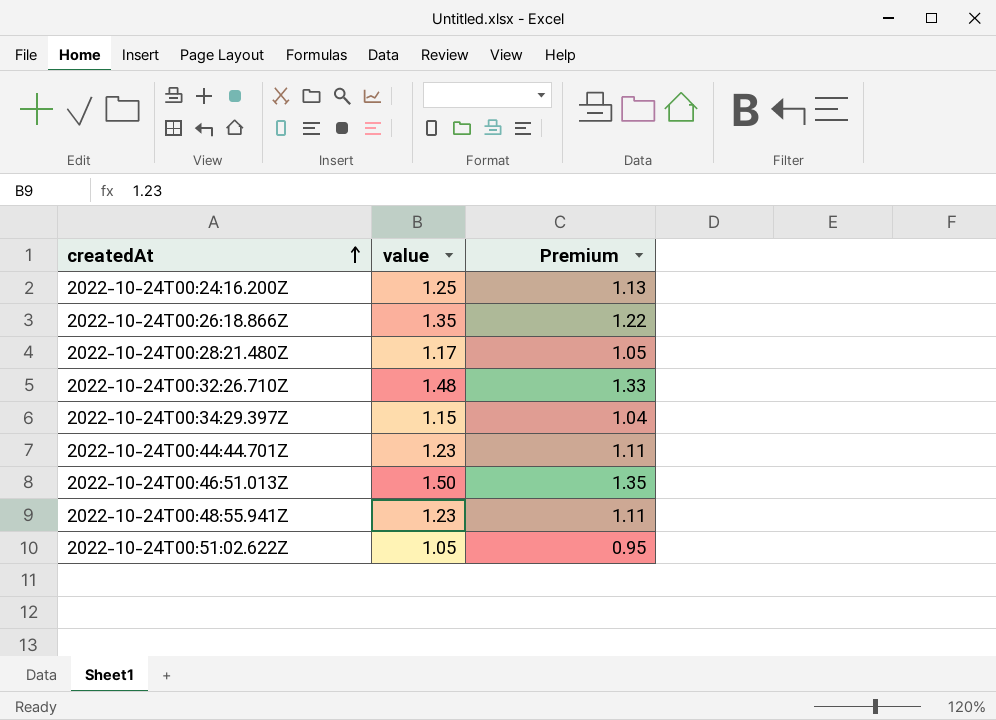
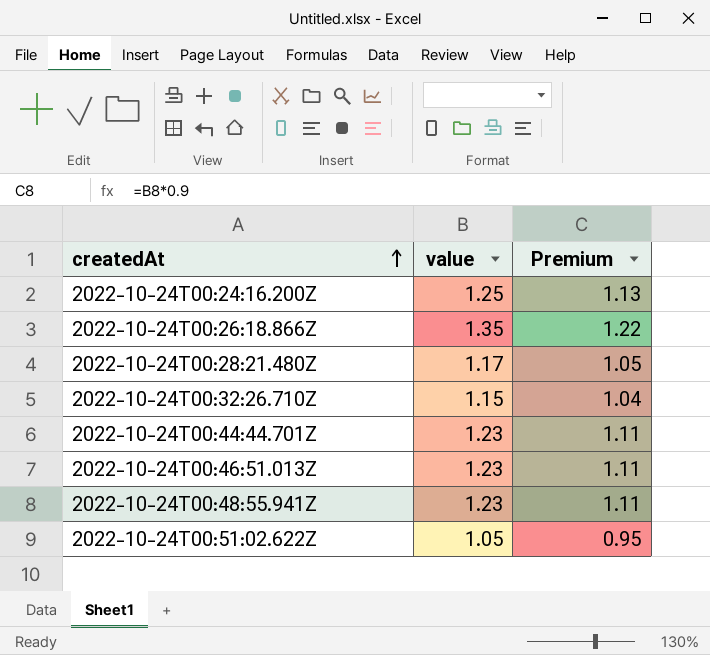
row 2022-10-24T00:34:29.397Z: 1.15 | 1.04 -> none
2022-10-24T00:32:26.710Z | value: 1.48 -> 1.15
2022-10-24T00:32:26.710Z | Premium: 1.33 -> 1.04
2022-10-24T00:46:51.013Z | value: 1.50 -> 1.23
2022-10-24T00:46:51.013Z | Premium: 1.35 -> 1.11

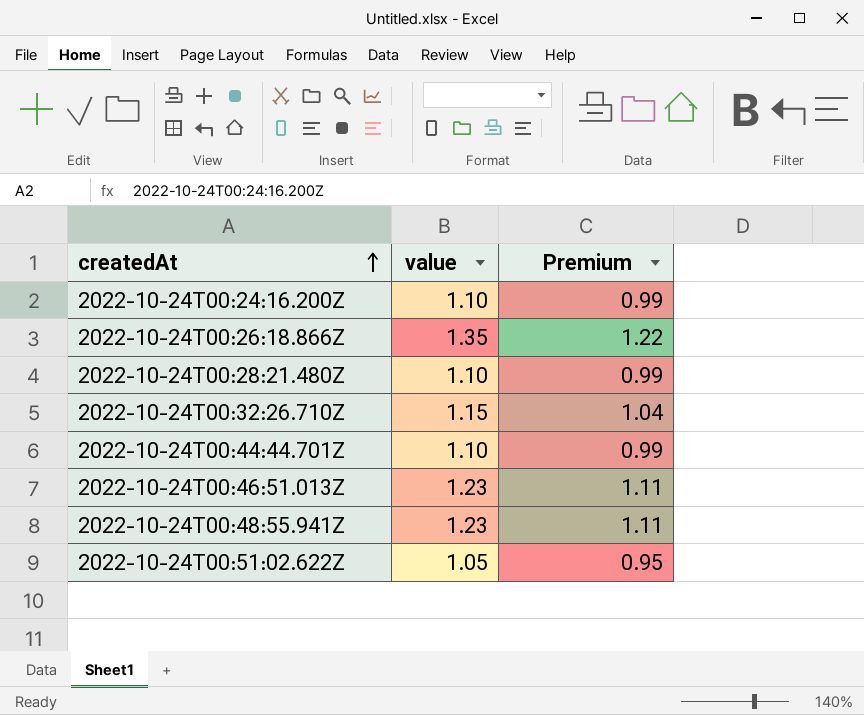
2022-10-24T00:24:16.200Z | value: 1.25 -> 1.10
2022-10-24T00:24:16.200Z | Premium: 1.13 -> 0.99
2022-10-24T00:28:21.480Z | value: 1.17 -> 1.10
2022-10-24T00:28:21.480Z | Premium: 1.05 -> 0.99
2022-10-24T00:44:44.701Z | value: 1.23 -> 1.10
2022-10-24T00:44:44.701Z | Premium: 1.11 -> 0.99

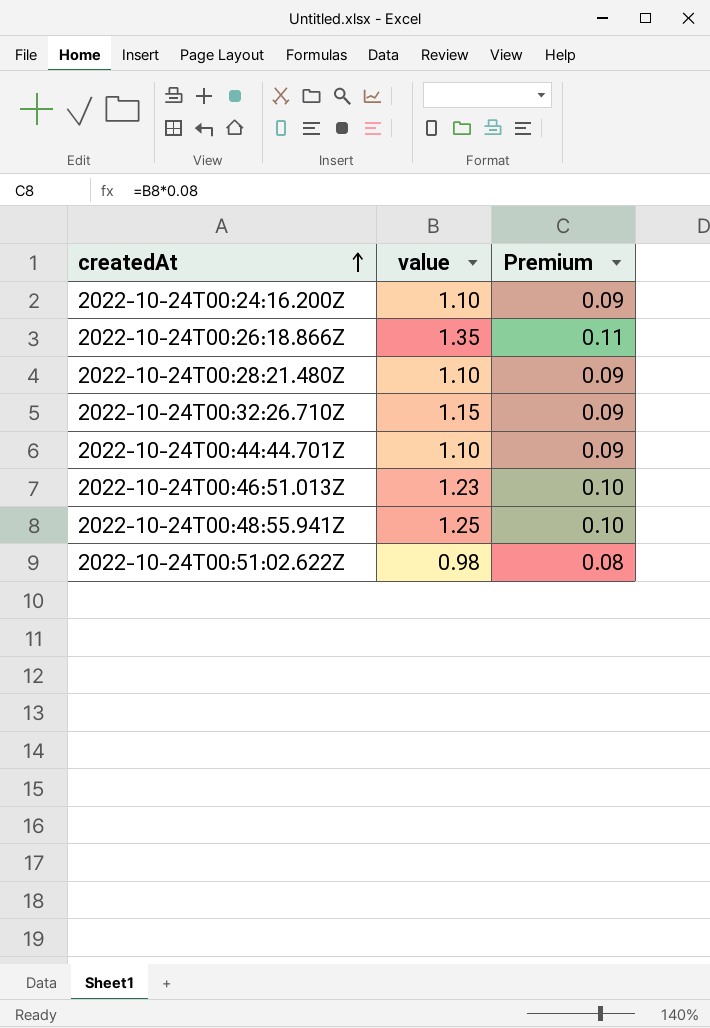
column Premium | formula: [value] * 0.9 -> [value] * 0.08
2022-10-24T00:48:55.941Z | value: 1.23 -> 1.25
2022-10-24T00:51:02.622Z | value: 1.05 -> 0.98

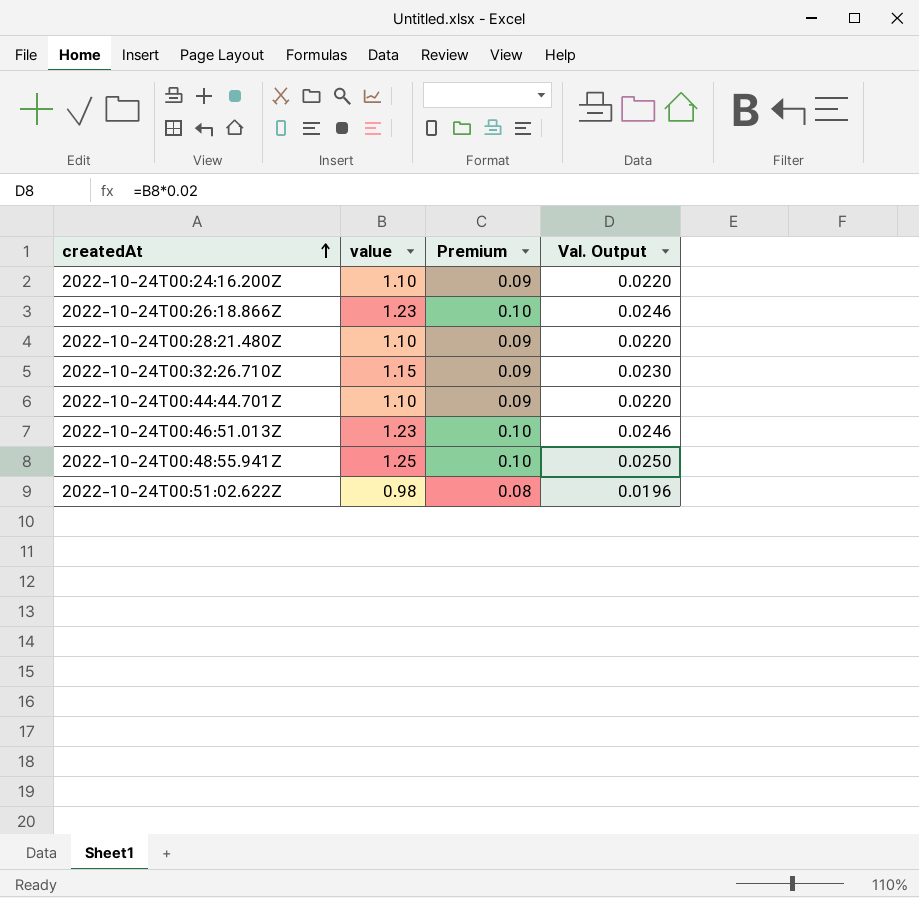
column Val. Output | formula: none -> [value] * 0.02
2022-10-24T00:26:18.866Z | value: 1.35 -> 1.23
2022-10-24T00:26:18.866Z | Premium: 0.11 -> 0.10

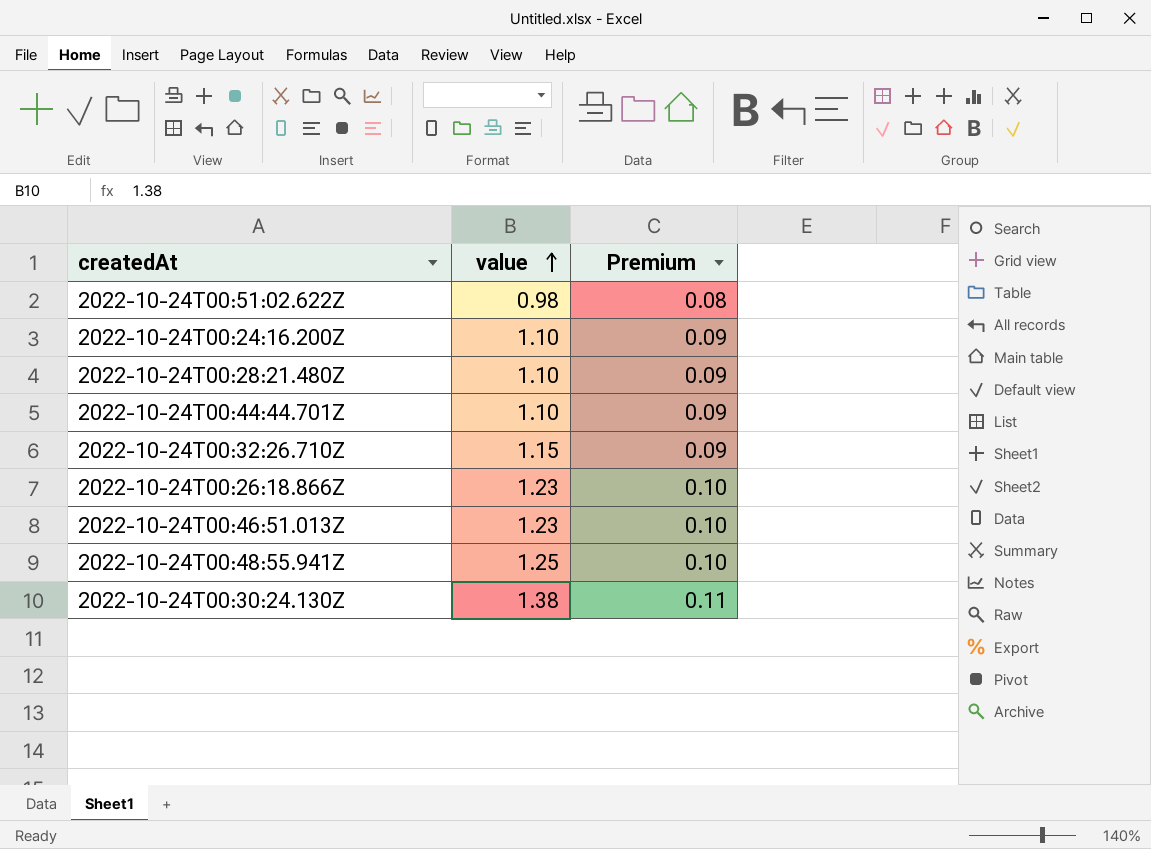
row order: createdAt ascending -> value ascending
column Val. Output | formula: [value] * 0.02 -> none
row 2022-10-24T00:30:24.130Z: none -> 1.38 | 0.11

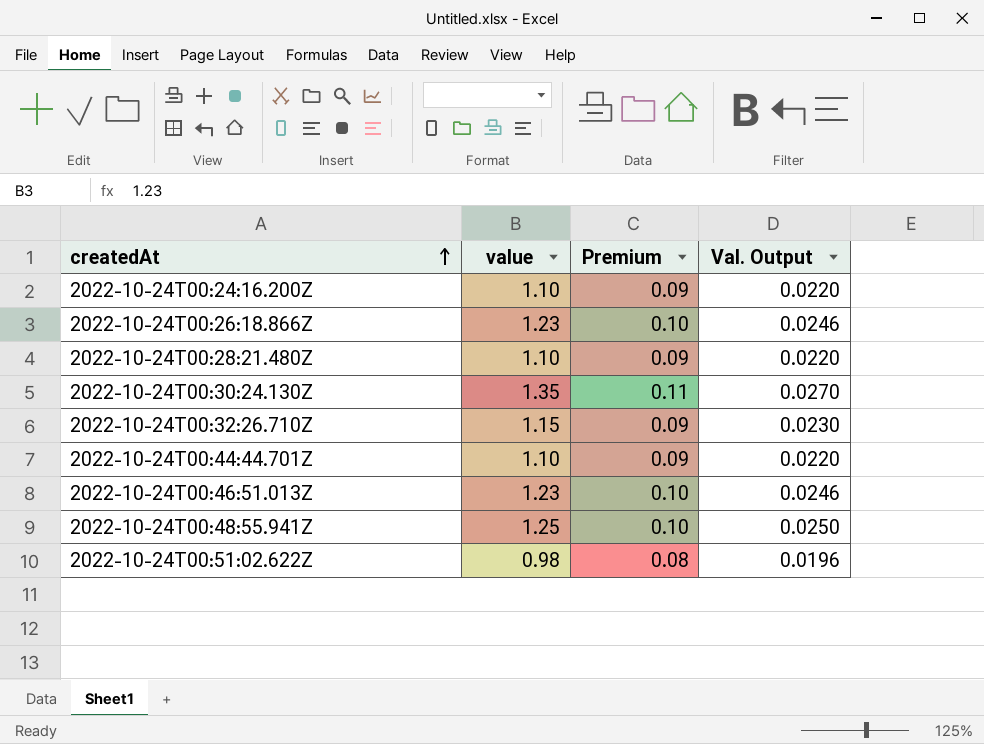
row order: value ascending -> createdAt ascending
column Val. Output | formula: none -> [value] * 0.02
2022-10-24T00:30:24.130Z | value: 1.38 -> 1.35

